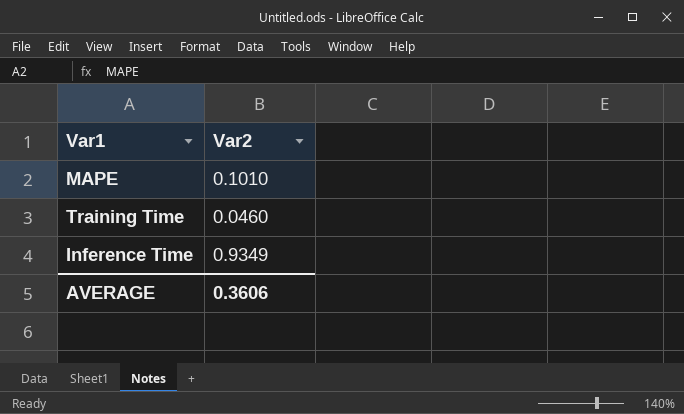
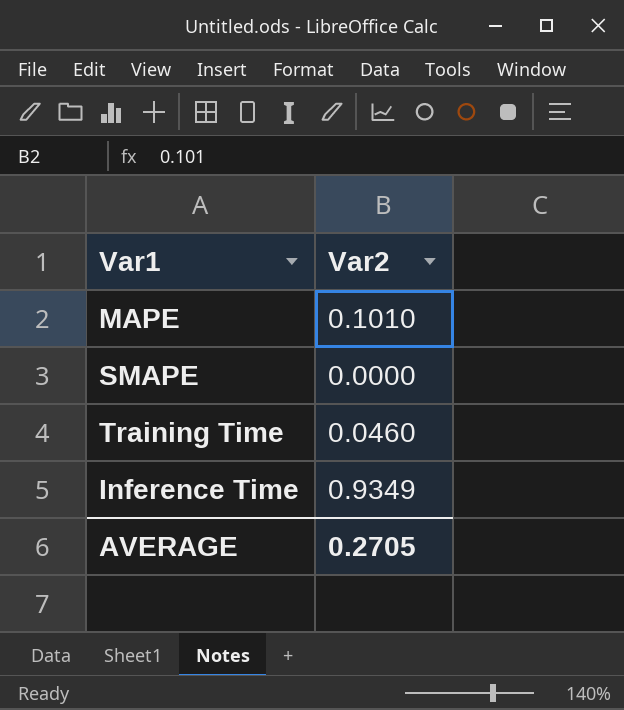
row SMAPE: none -> 0.0000
AVERAGE | Var2: 0.3606 -> 0.2705

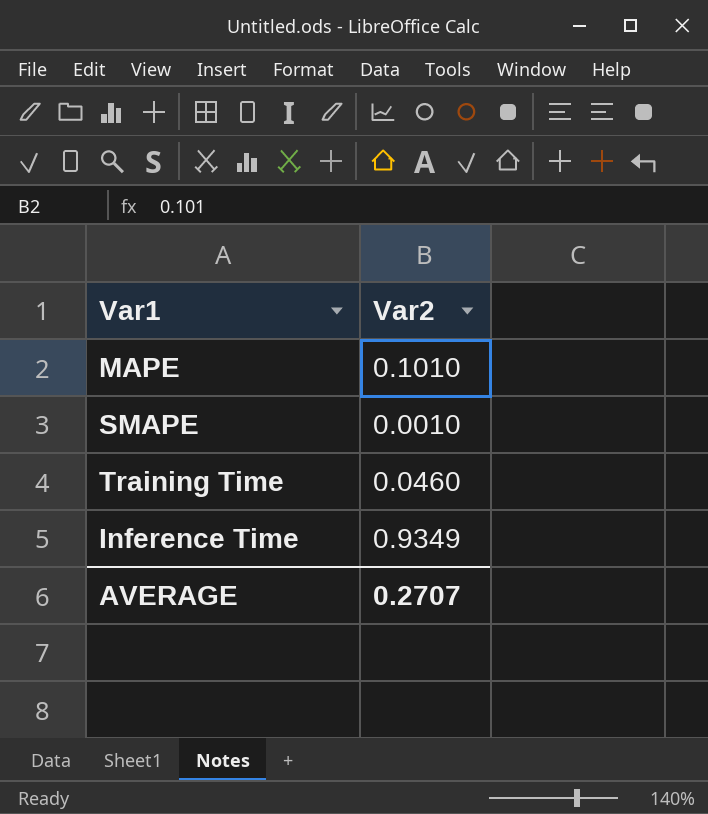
SMAPE | Var2: 0.0000 -> 0.0010
AVERAGE | Var2: 0.2705 -> 0.2707

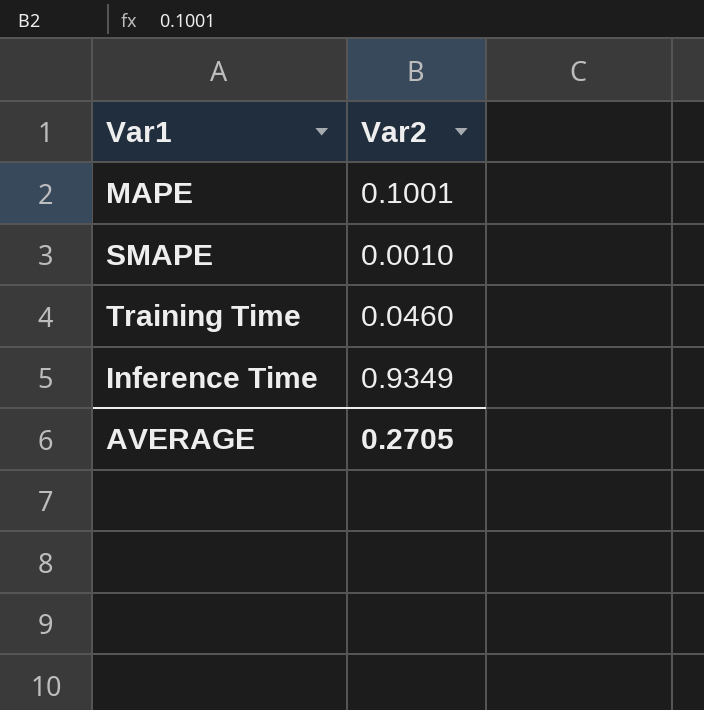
MAPE | Var2: 0.1010 -> 0.1001
AVERAGE | Var2: 0.2707 -> 0.2705

